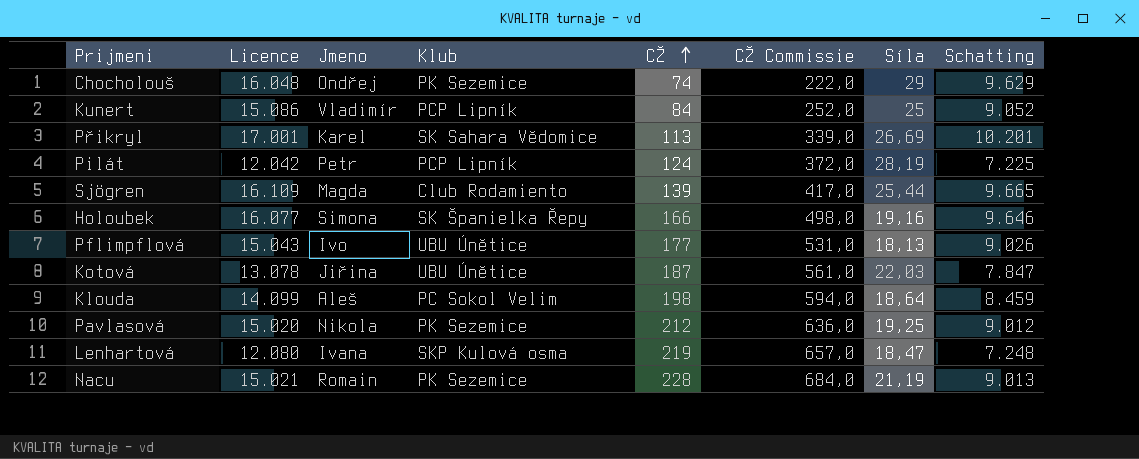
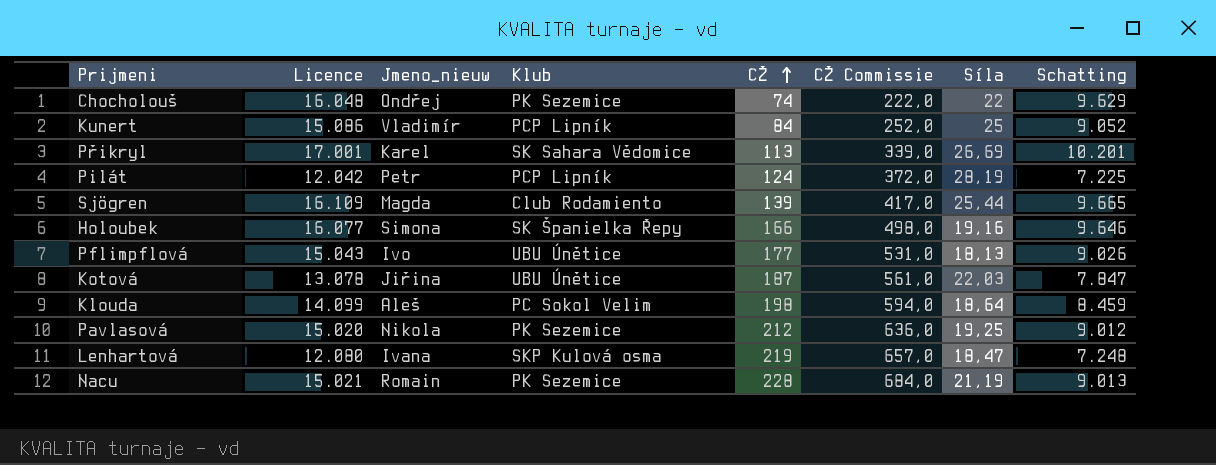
column name: Jmeno -> Jmeno_nieuw
Chocholouš | Síla: 29 -> 22

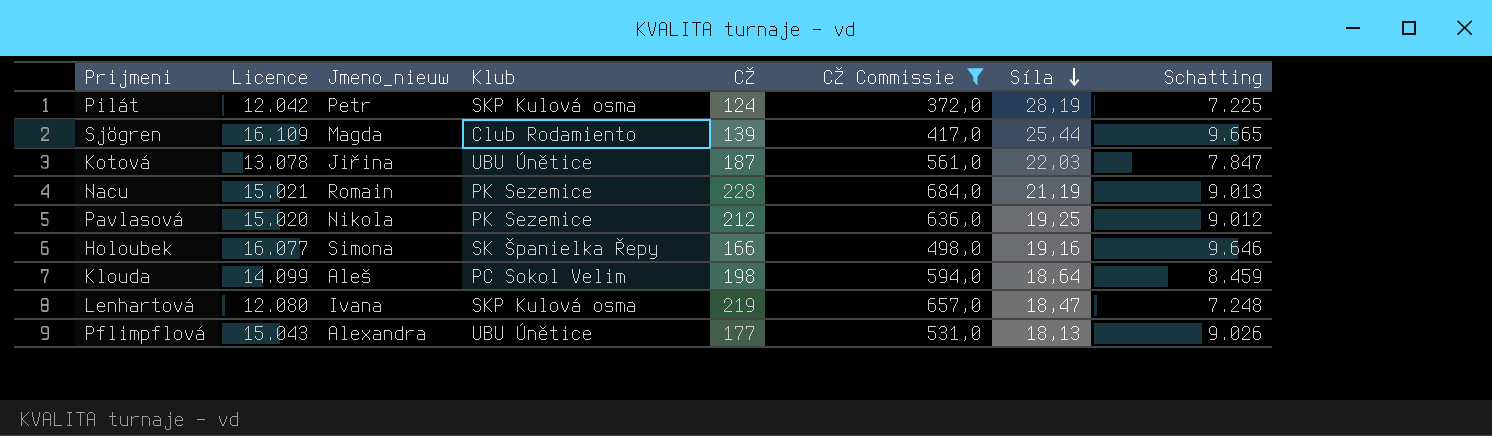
filter: none -> CŽ Commissie >= 372,0
row order: CŽ ascending -> Síla descending
Pilát | Klub: PCP Lipník -> SKP Kulová osma
Pflimpflová | Jmeno_nieuw: Ivo -> Alexandra

